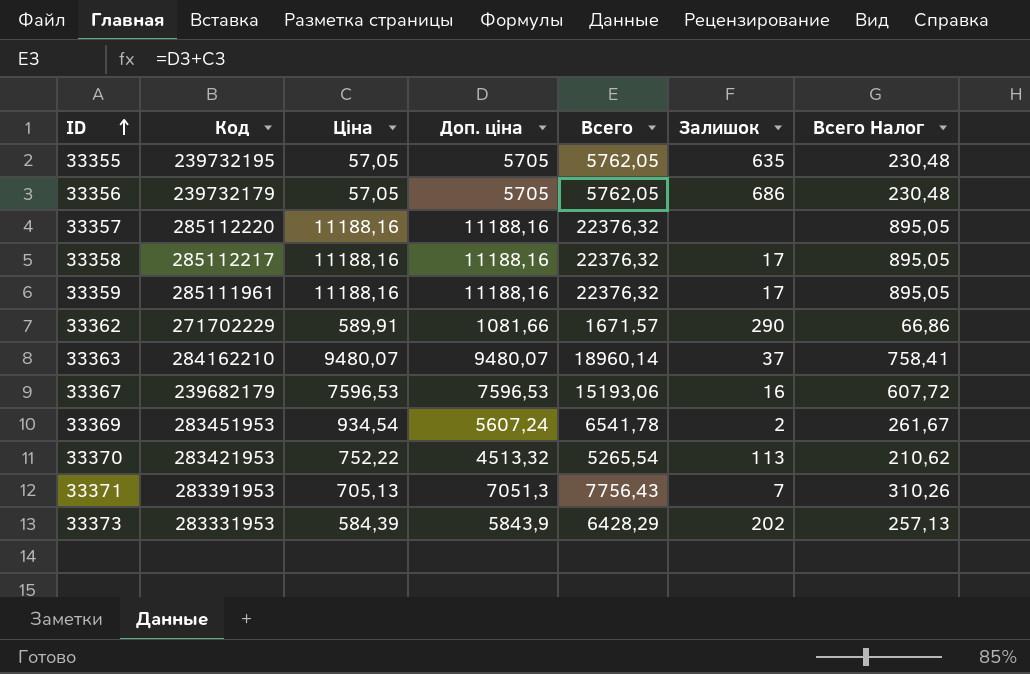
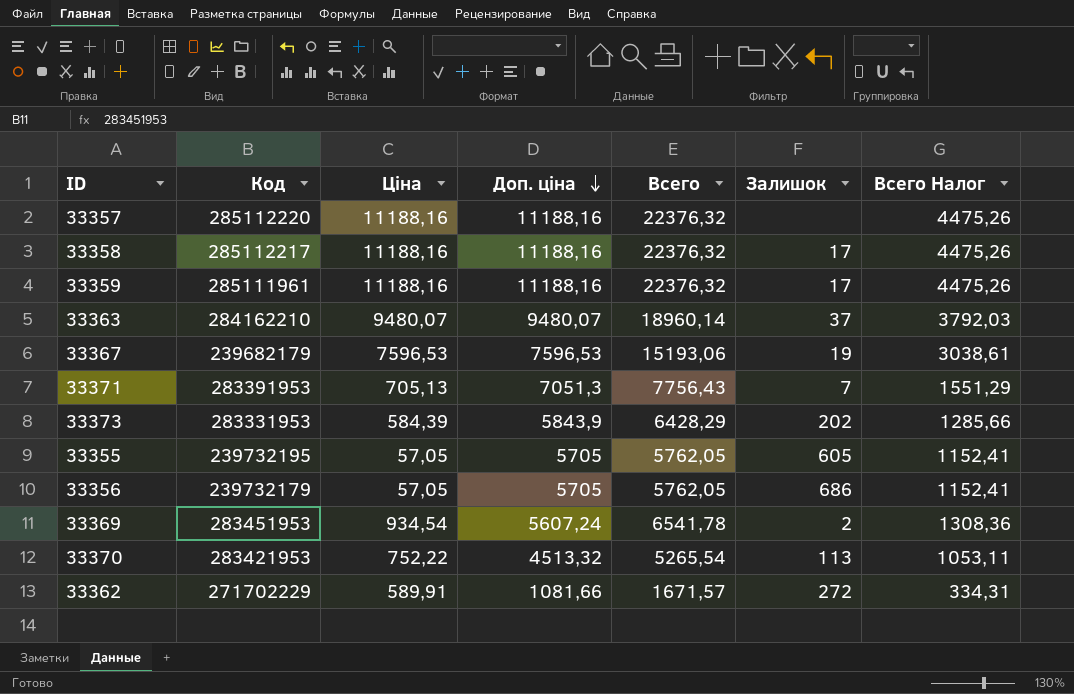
row order: ID ascending -> Доп. ціна descending
column Всего Налог | formula: [Всего] * 0,04 -> [Всего] * 0,2
33367 | Залишок: 16 -> 19
33355 | Залишок: 635 -> 605
33362 | Залишок: 290 -> 272

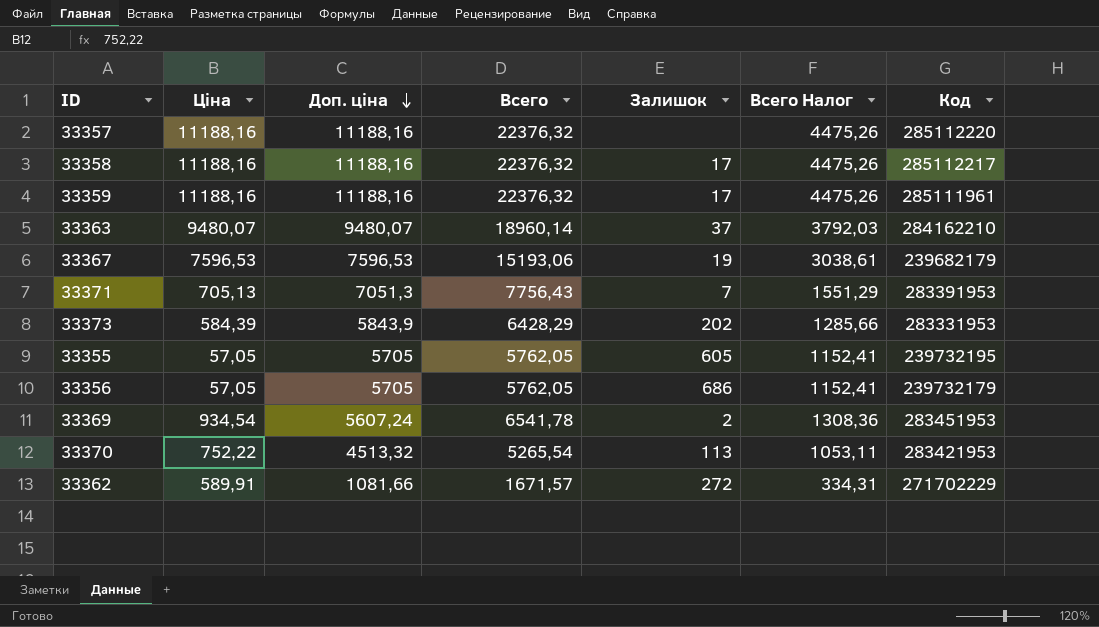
column Код | position: 2 -> 7

